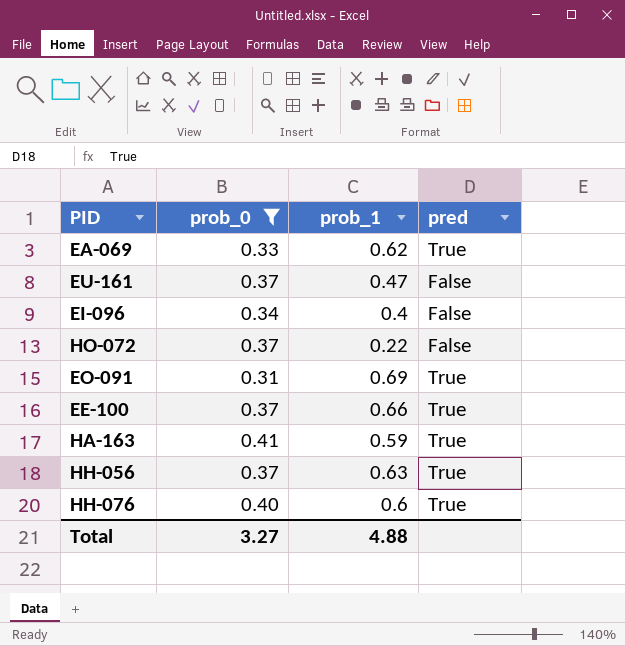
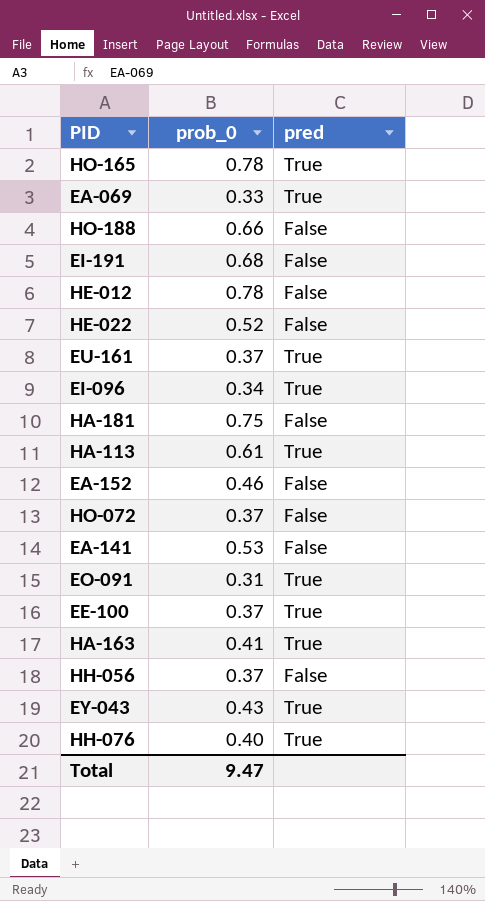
filter: prob_0 <= 0.41 -> none
column prob_1 | position: 3 -> none
EU-161 | pred: False -> True
EI-096 | pred: False -> True
HH-056 | pred: True -> False
Total | prob_0: 3.27 -> 9.47

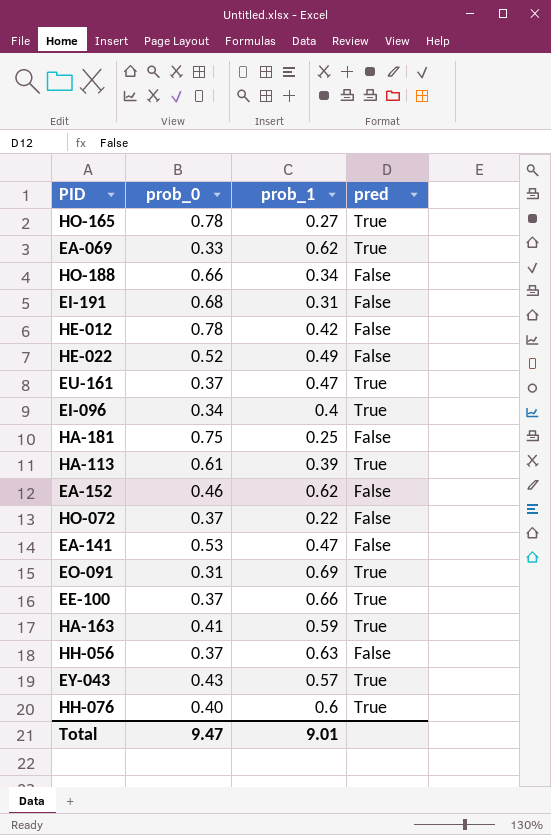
column prob_1 | position: none -> 3

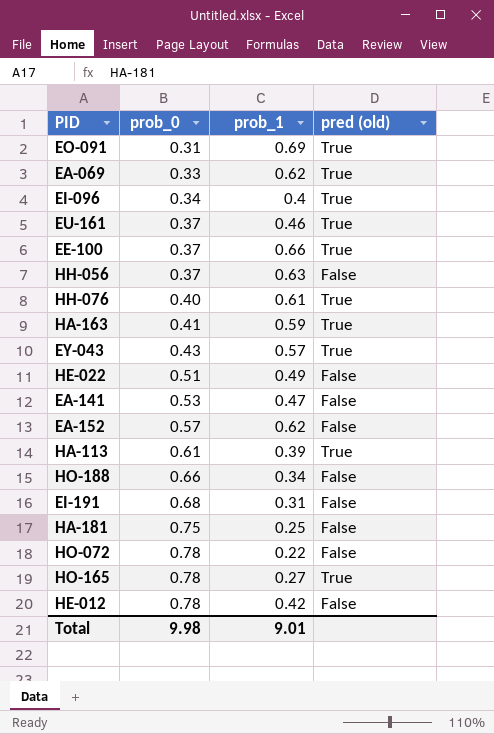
row order: none -> prob_0 ascending
column name: pred -> pred (old)
EU-161 | prob_1: 0.47 -> 0.46
HH-076 | prob_1: 0.6 -> 0.61
HE-022 | prob_0: 0.52 -> 0.51
EA-152 | prob_0: 0.46 -> 0.57
HO-072 | prob_0: 0.37 -> 0.78
Total | prob_0: 9.47 -> 9.98

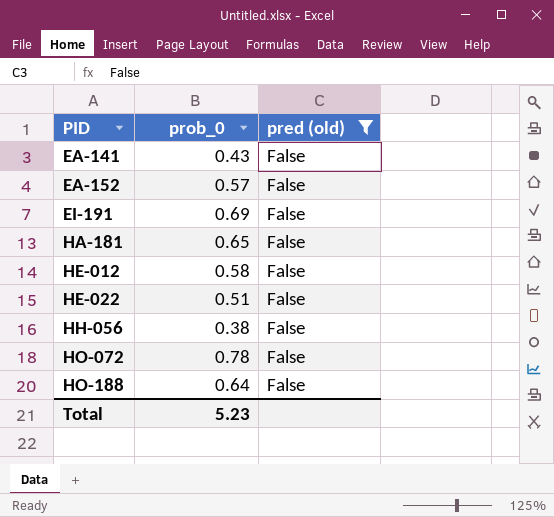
filter: none -> pred (old) = False
row order: prob_0 ascending -> PID ascending
column prob_1 | position: 3 -> none
EA-141 | prob_0: 0.53 -> 0.43
EI-191 | prob_0: 0.68 -> 0.69
HA-181 | prob_0: 0.75 -> 0.65
HE-012 | prob_0: 0.78 -> 0.58
HH-056 | prob_0: 0.37 -> 0.38
HO-188 | prob_0: 0.66 -> 0.64
Total | prob_0: 9.98 -> 5.23

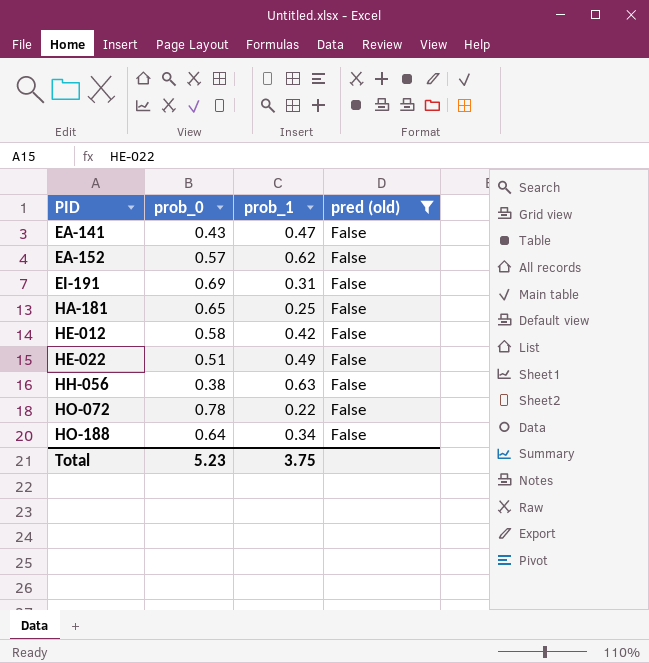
column prob_1 | position: none -> 3

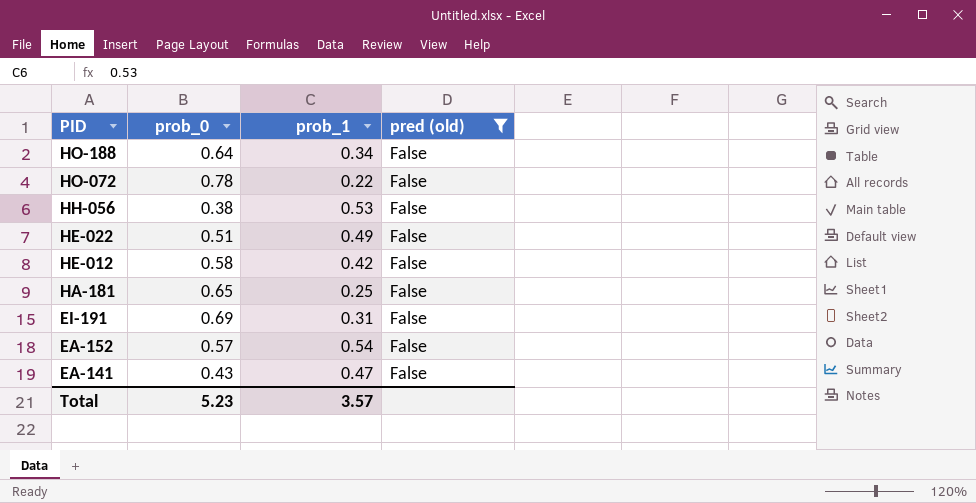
row order: PID ascending -> PID descending
HH-056 | prob_1: 0.63 -> 0.53
EA-152 | prob_1: 0.62 -> 0.54
Total | prob_1: 3.75 -> 3.57

